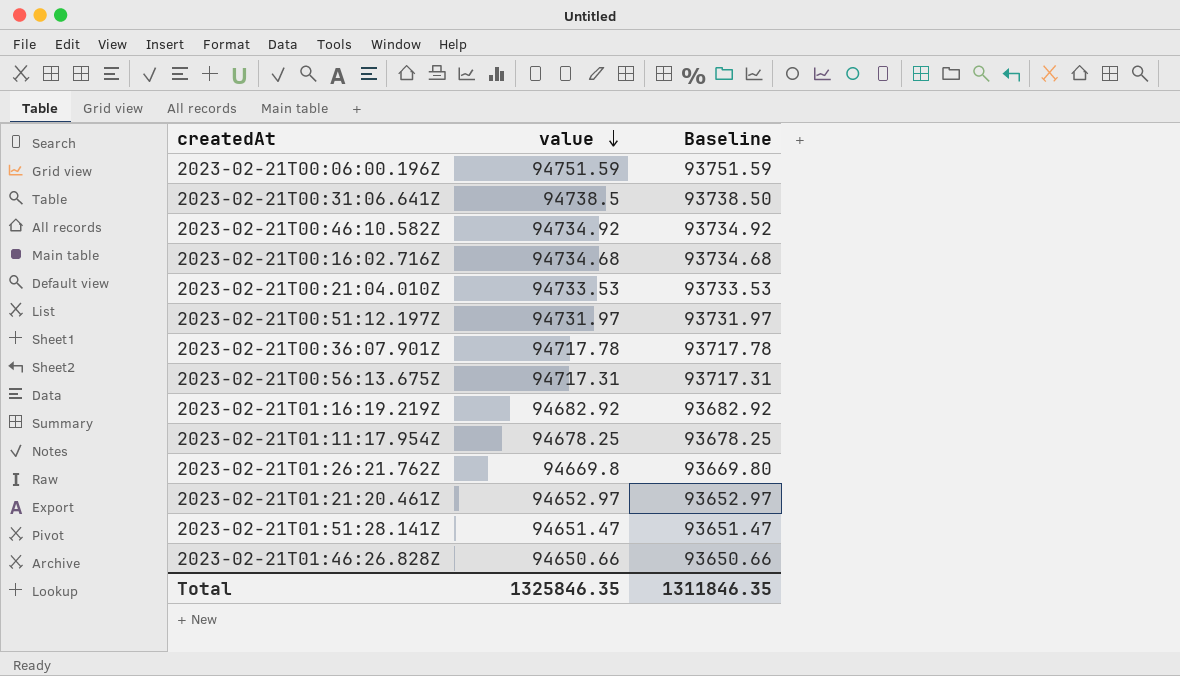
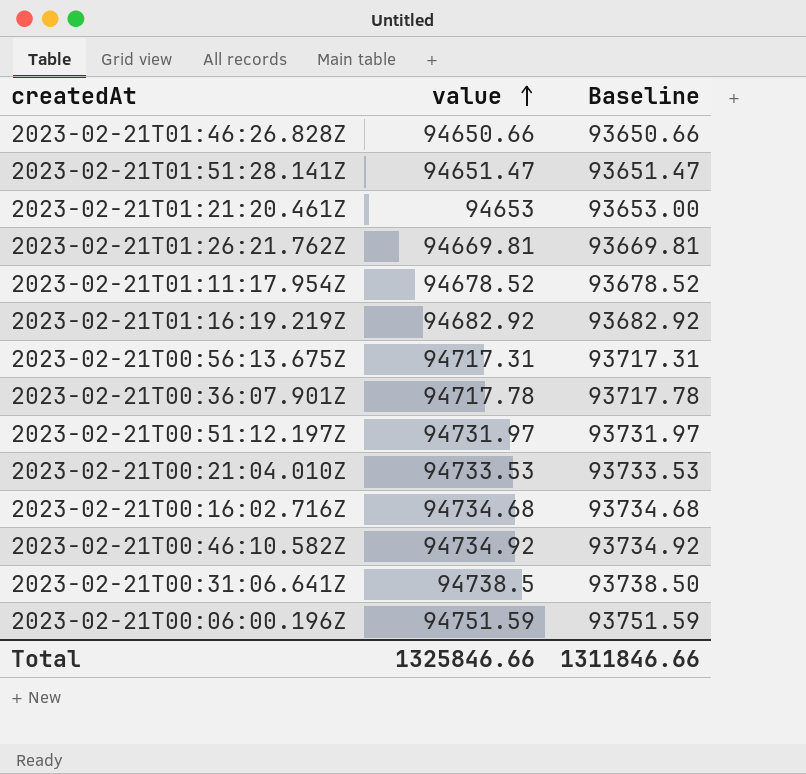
row order: value descending -> value ascending
2023-02-21T01:21:20.461Z | value: 94652.97 -> 94653
2023-02-21T01:21:20.461Z | Baseline: 93652.97 -> 93653.00
2023-02-21T01:26:21.762Z | value: 94669.8 -> 94669.81
2023-02-21T01:26:21.762Z | Baseline: 93669.80 -> 93669.81
2023-02-21T01:11:17.954Z | value: 94678.25 -> 94678.52
2023-02-21T01:11:17.954Z | Baseline: 93678.25 -> 93678.52
Total | value: 1325846.35 -> 1325846.66
Total | Baseline: 1311846.35 -> 1311846.66

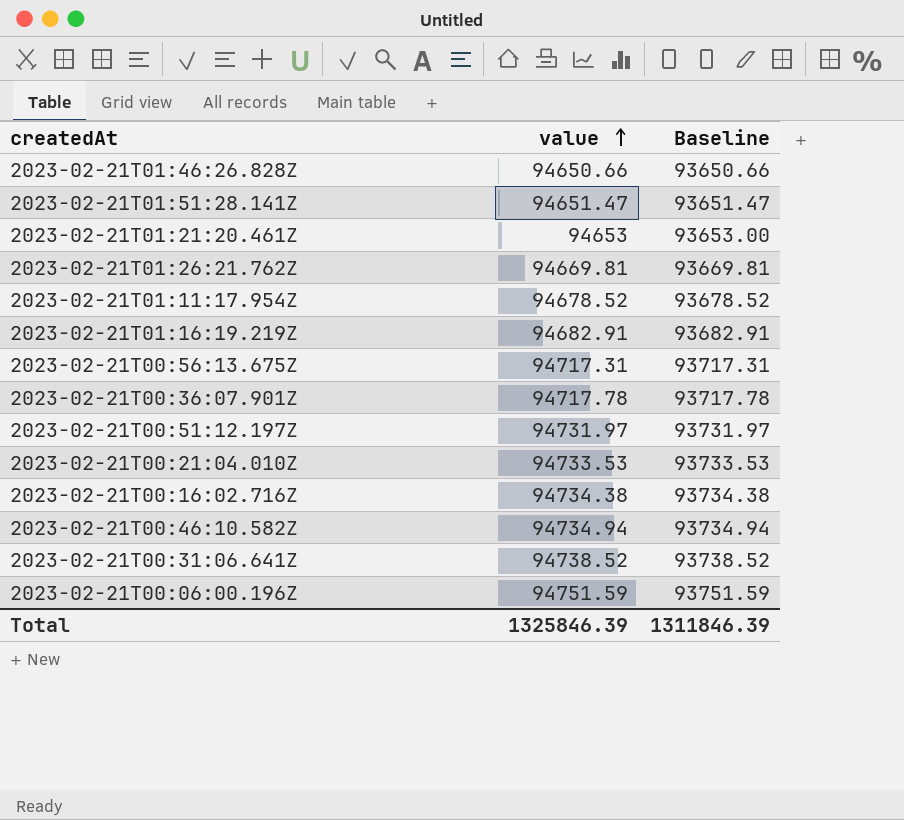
2023-02-21T01:16:19.219Z | value: 94682.92 -> 94682.91
2023-02-21T01:16:19.219Z | Baseline: 93682.92 -> 93682.91
2023-02-21T00:16:02.716Z | value: 94734.68 -> 94734.38
2023-02-21T00:16:02.716Z | Baseline: 93734.68 -> 93734.38
2023-02-21T00:46:10.582Z | value: 94734.92 -> 94734.94
2023-02-21T00:46:10.582Z | Baseline: 93734.92 -> 93734.94
2023-02-21T00:31:06.641Z | value: 94738.5 -> 94738.52
2023-02-21T00:31:06.641Z | Baseline: 93738.50 -> 93738.52
Total | value: 1325846.66 -> 1325846.39
Total | Baseline: 1311846.66 -> 1311846.39

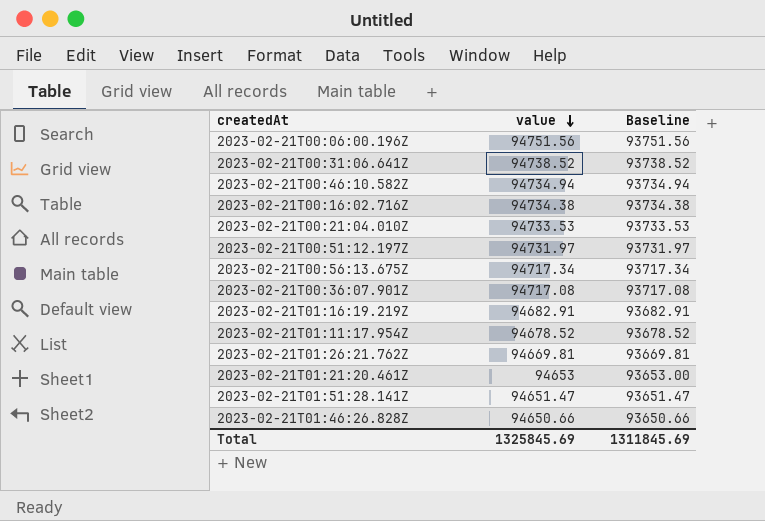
row order: value ascending -> value descending
2023-02-21T00:06:00.196Z | value: 94751.59 -> 94751.56
2023-02-21T00:06:00.196Z | Baseline: 93751.59 -> 93751.56
2023-02-21T00:56:13.675Z | value: 94717.31 -> 94717.34
2023-02-21T00:56:13.675Z | Baseline: 93717.31 -> 93717.34
2023-02-21T00:36:07.901Z | value: 94717.78 -> 94717.08
2023-02-21T00:36:07.901Z | Baseline: 93717.78 -> 93717.08
Total | value: 1325846.39 -> 1325845.69
Total | Baseline: 1311846.39 -> 1311845.69

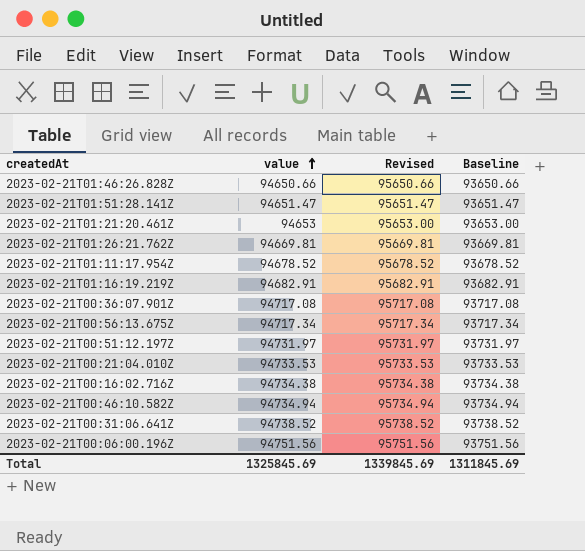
row order: value descending -> value ascending
column Revised | formula: none -> [value] + 1000

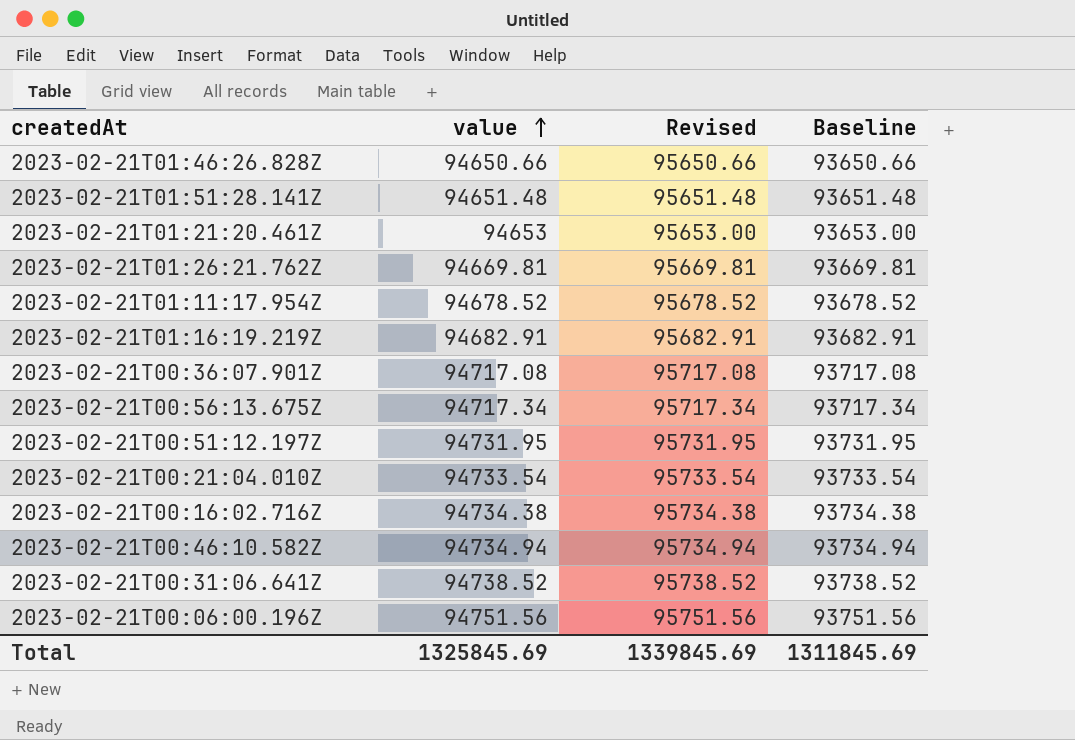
2023-02-21T01:51:28.141Z | value: 94651.47 -> 94651.48
2023-02-21T01:51:28.141Z | Revised: 95651.47 -> 95651.48
2023-02-21T01:51:28.141Z | Baseline: 93651.47 -> 93651.48
2023-02-21T00:51:12.197Z | value: 94731.97 -> 94731.95
2023-02-21T00:51:12.197Z | Revised: 95731.97 -> 95731.95
2023-02-21T00:51:12.197Z | Baseline: 93731.97 -> 93731.95
2023-02-21T00:21:04.010Z | value: 94733.53 -> 94733.54
2023-02-21T00:21:04.010Z | Revised: 95733.53 -> 95733.54
2023-02-21T00:21:04.010Z | Baseline: 93733.53 -> 93733.54

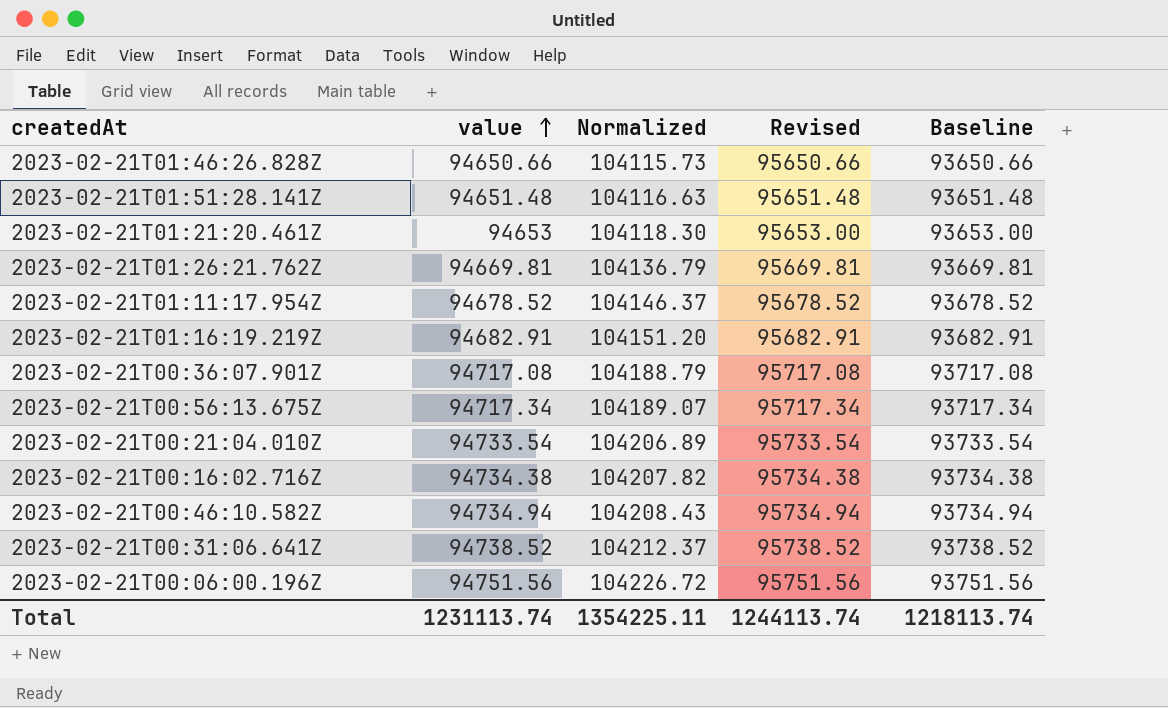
column Normalized | formula: none -> [value] * 1.1
row 2023-02-21T00:51:12.197Z: 94731.95 | 95731.95 | 93731.95 -> none
Total | value: 1325845.69 -> 1231113.74
Total | Revised: 1339845.69 -> 1244113.74
Total | Baseline: 1311845.69 -> 1218113.74

